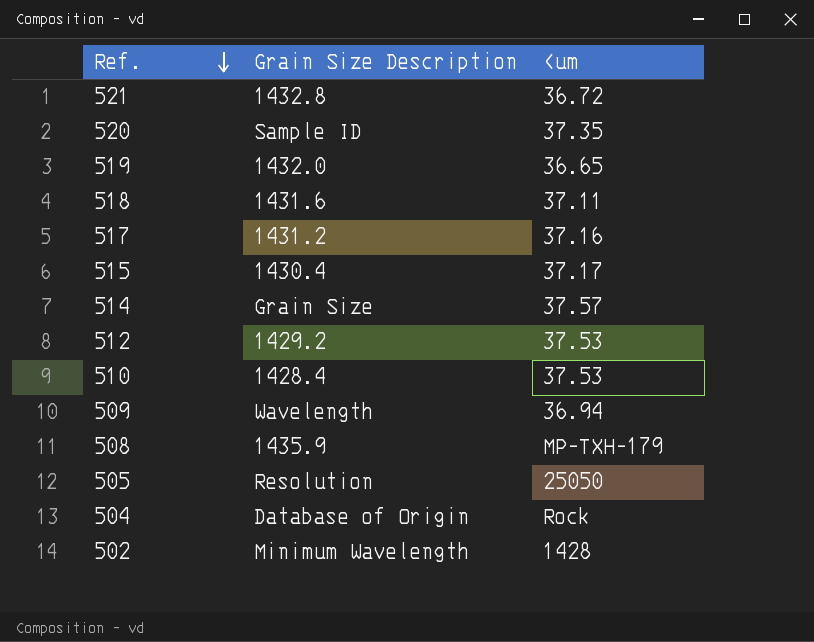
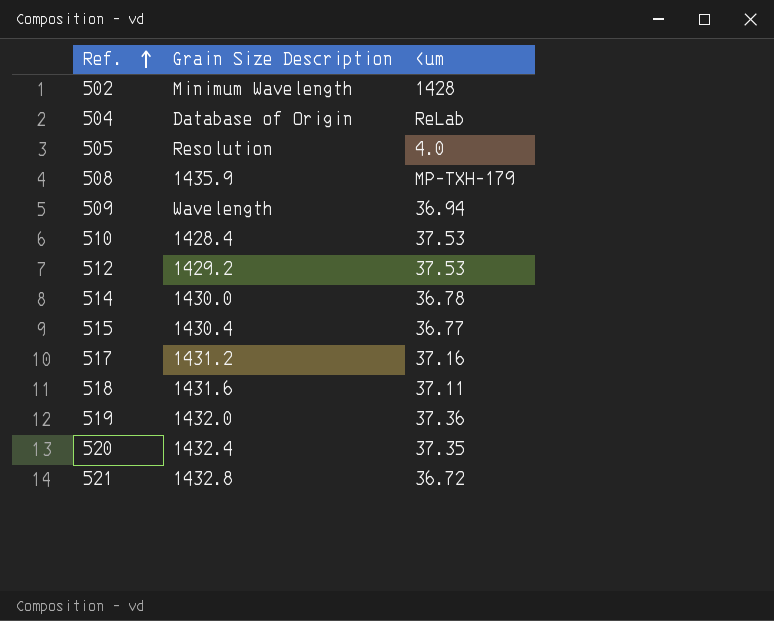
row order: Ref. descending -> Ref. ascending
504 | <um: Rock -> ReLab
505 | <um: 25050 -> 4.0
514 | Grain Size Description: Grain Size -> 1430.0
514 | <um: 37.57 -> 36.78
515 | <um: 37.17 -> 36.77
519 | <um: 36.65 -> 37.36
520 | Grain Size Description: Sample ID -> 1432.4

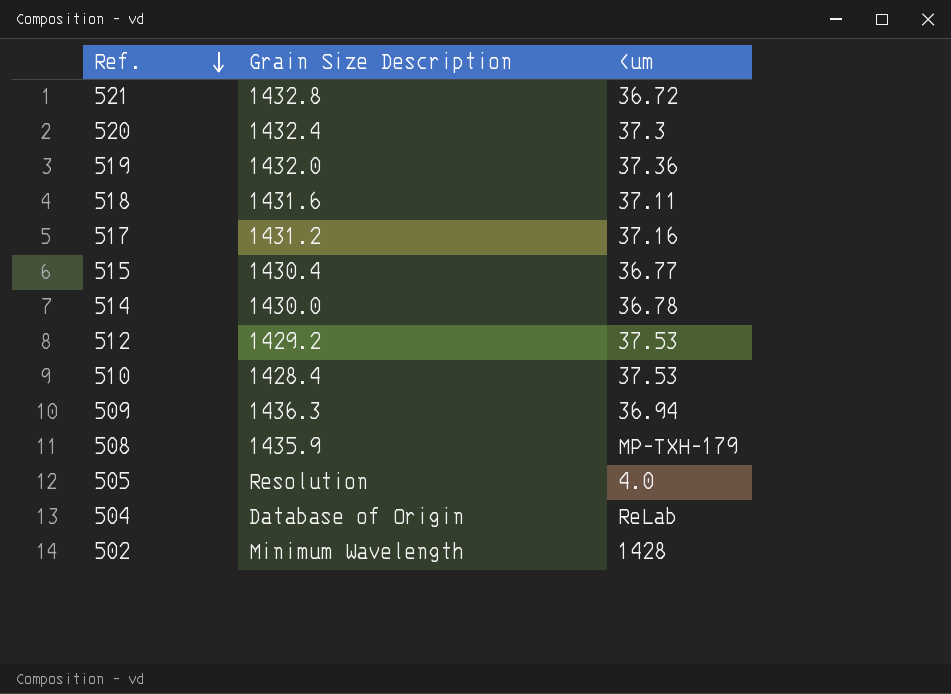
row order: Ref. ascending -> Ref. descending
520 | <um: 37.35 -> 37.3
509 | Grain Size Description: Wavelength -> 1436.3

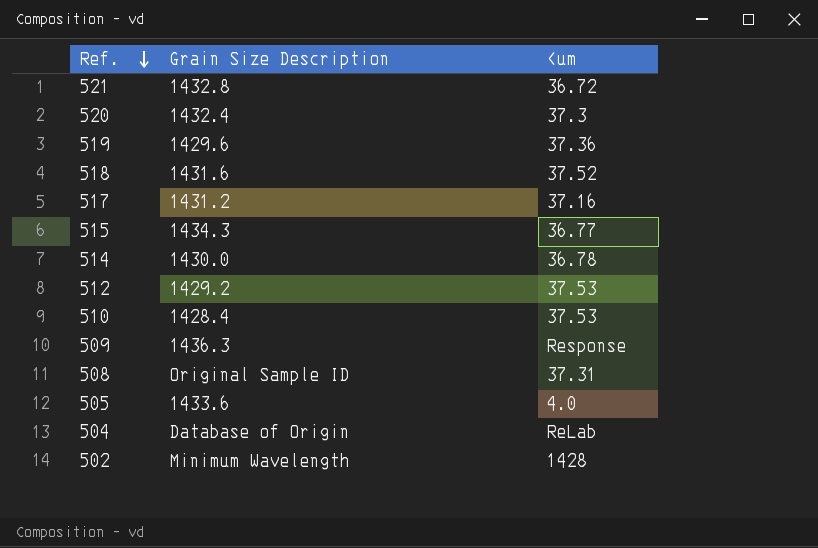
519 | Grain Size Description: 1432.0 -> 1429.6
518 | <um: 37.11 -> 37.52
515 | Grain Size Description: 1430.4 -> 1434.3
509 | <um: 36.94 -> Response
508 | Grain Size Description: 1435.9 -> Original Sample ID
508 | <um: MP-TXH-179 -> 37.31
505 | Grain Size Description: Resolution -> 1433.6

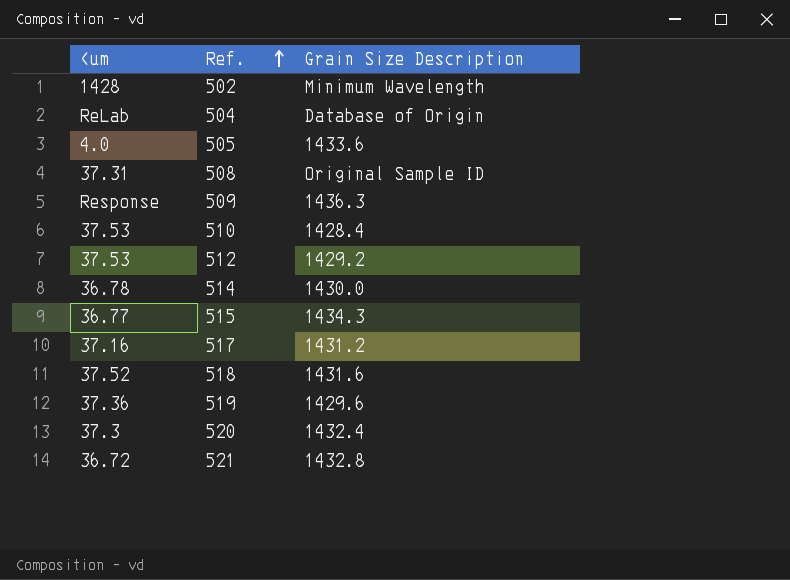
row order: Ref. descending -> Ref. ascending
column <um | position: 3 -> 1

